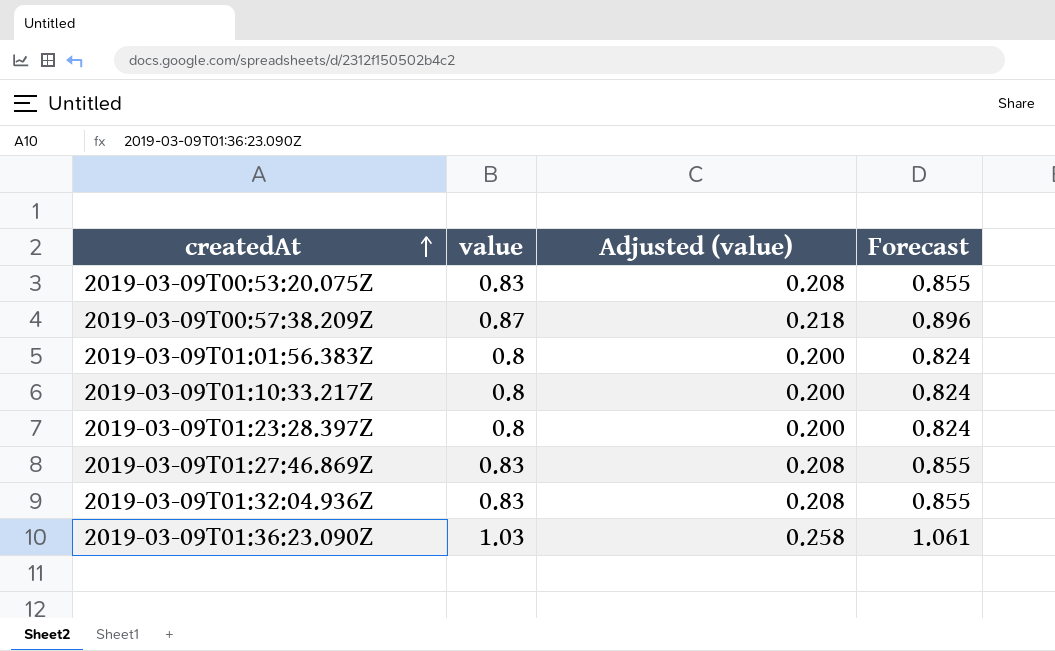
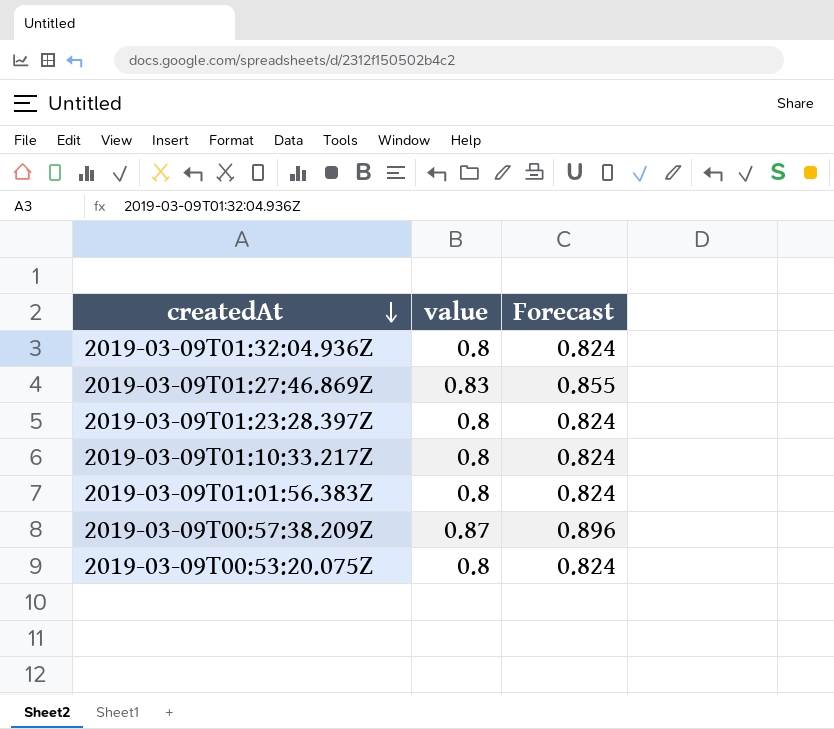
row order: createdAt ascending -> createdAt descending
column Adjusted (value) | formula: [value] * 0.25 -> none
row 2019-03-09T01:36:23.090Z: 1.03 | 0.258 | 1.061 -> none
2019-03-09T01:32:04.936Z | value: 0.83 -> 0.8
2019-03-09T01:32:04.936Z | Forecast: 0.855 -> 0.824
2019-03-09T00:53:20.075Z | value: 0.83 -> 0.8
2019-03-09T00:53:20.075Z | Forecast: 0.855 -> 0.824

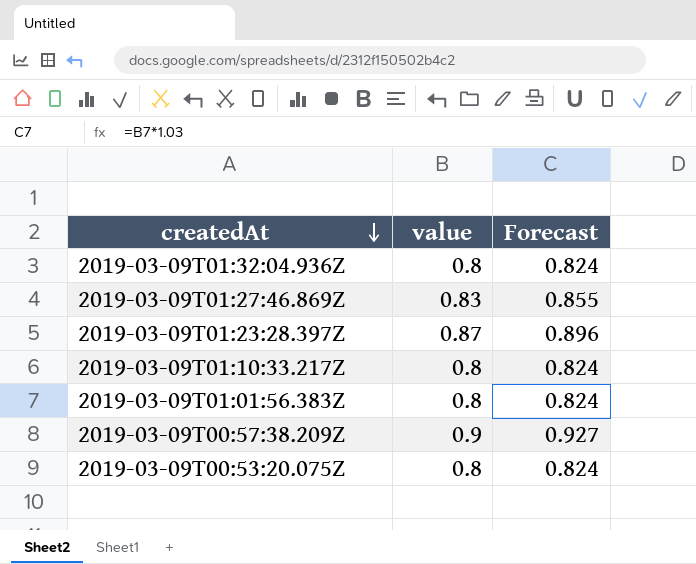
2019-03-09T01:23:28.397Z | value: 0.8 -> 0.87
2019-03-09T01:23:28.397Z | Forecast: 0.824 -> 0.896
2019-03-09T00:57:38.209Z | value: 0.87 -> 0.9
2019-03-09T00:57:38.209Z | Forecast: 0.896 -> 0.927

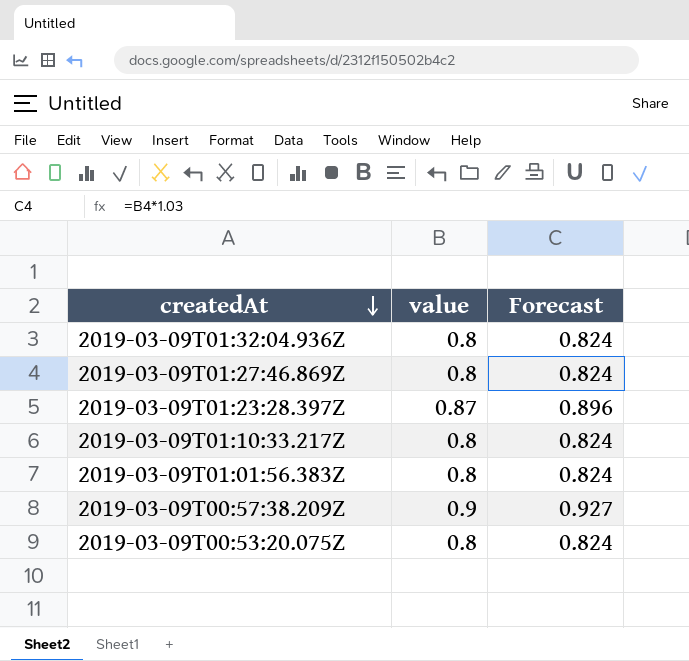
2019-03-09T01:27:46.869Z | value: 0.83 -> 0.8
2019-03-09T01:27:46.869Z | Forecast: 0.855 -> 0.824

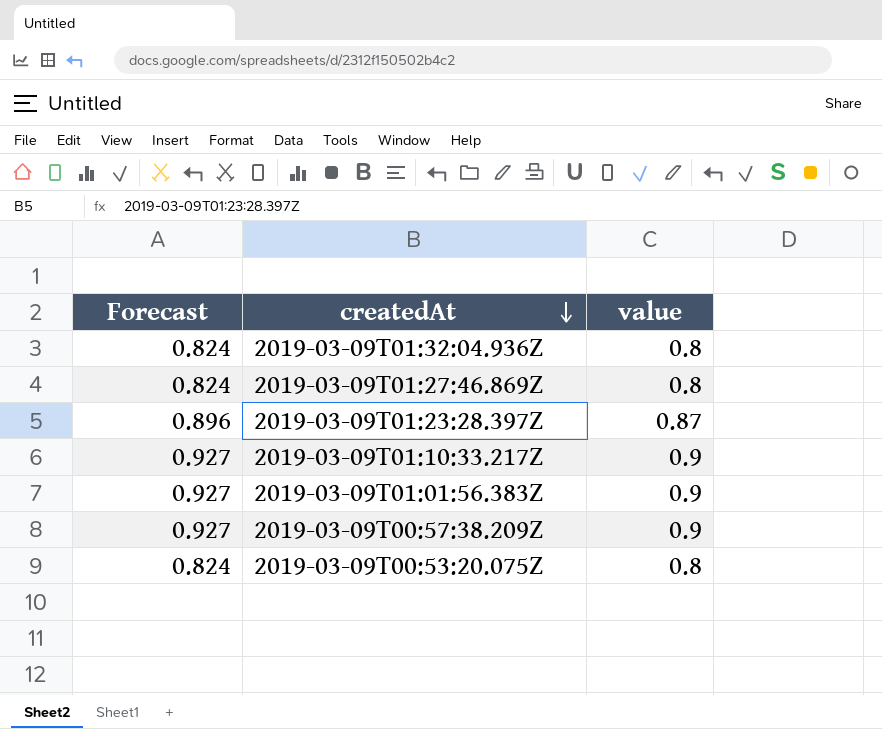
column Forecast | position: 3 -> 1
2019-03-09T01:10:33.217Z | Forecast: 0.824 -> 0.927
2019-03-09T01:10:33.217Z | value: 0.8 -> 0.9
2019-03-09T01:01:56.383Z | Forecast: 0.824 -> 0.927
2019-03-09T01:01:56.383Z | value: 0.8 -> 0.9

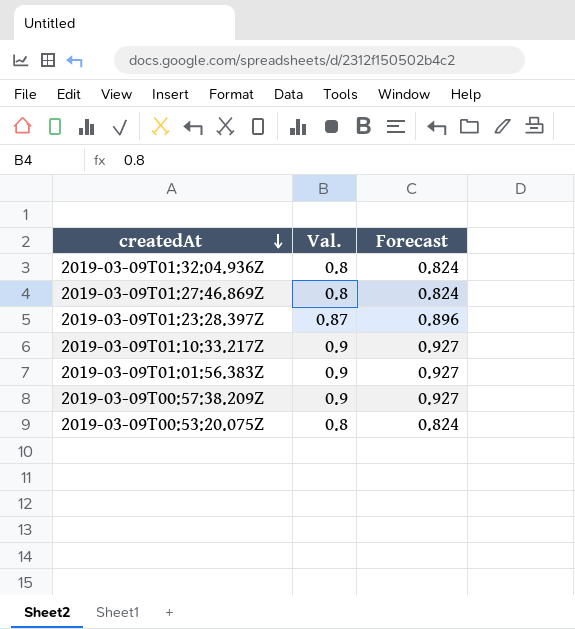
column name: value -> Val.
column Forecast | position: 1 -> 3

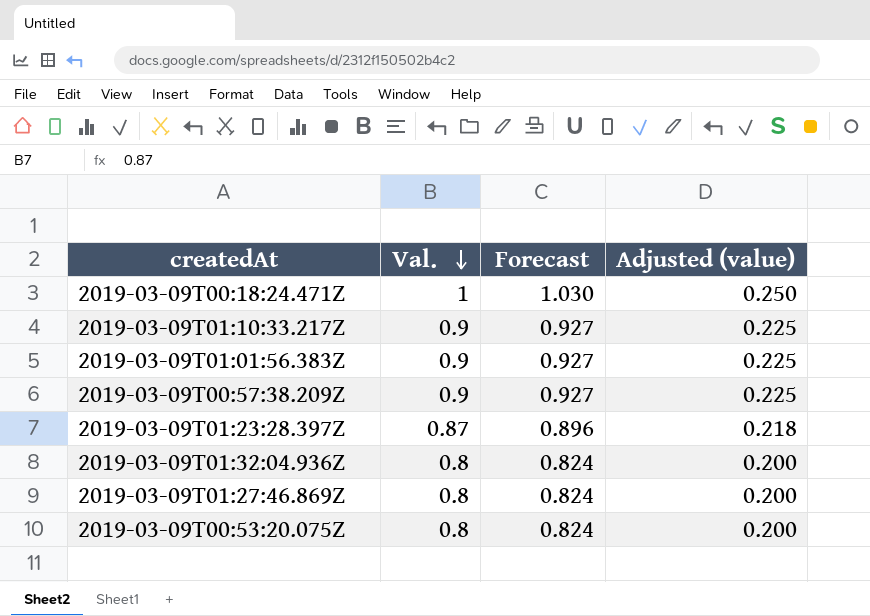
row order: createdAt descending -> Val. descending
column Adjusted (value) | formula: none -> [Val.] * 0.25
row 2019-03-09T00:18:24.471Z: none -> 1 | 1.030 | 0.250

